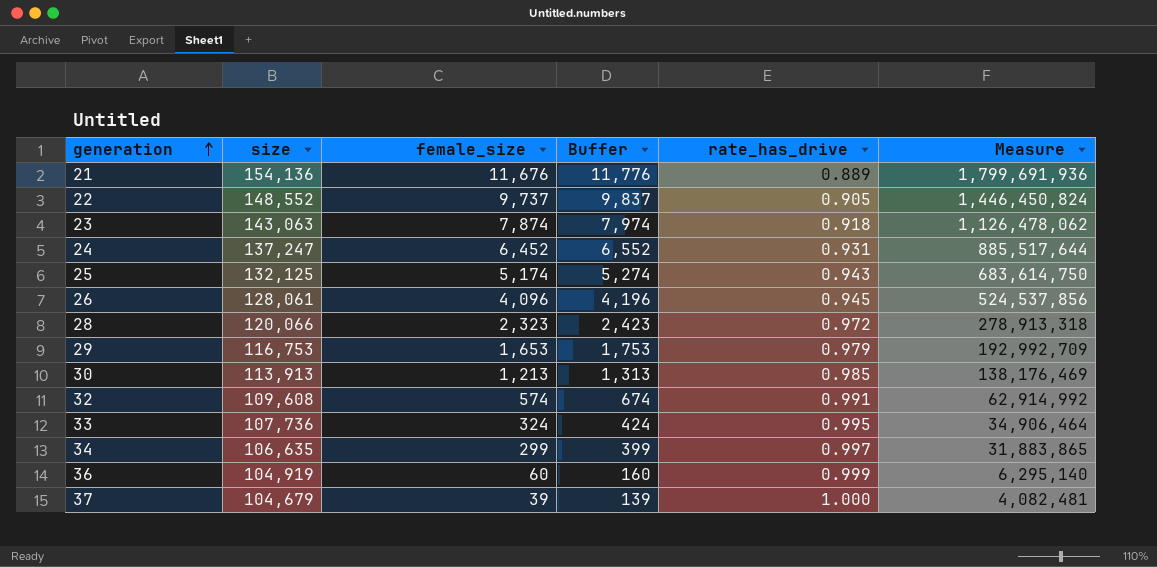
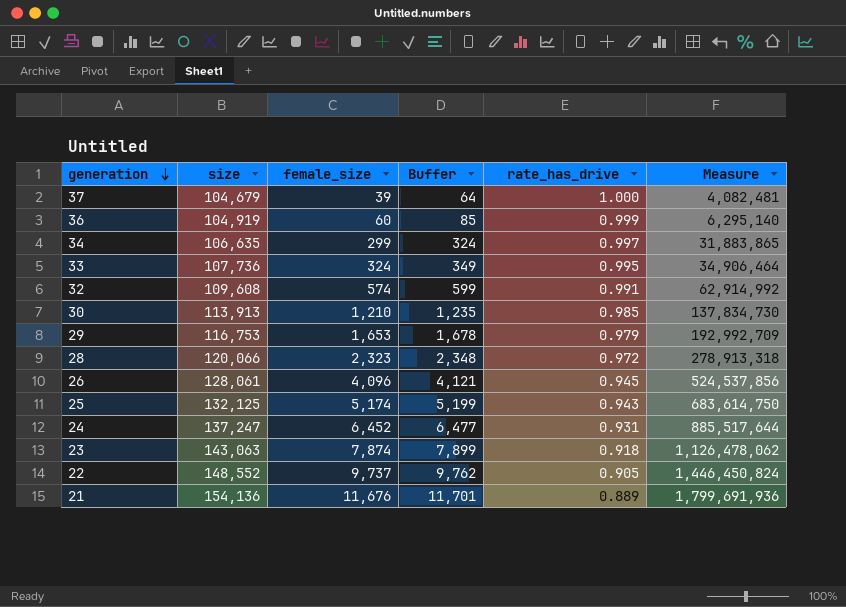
row order: generation ascending -> generation descending
column Buffer | formula: [female_size] + 100 -> [female_size] + 25
30 | female_size: 1,213 -> 1,210
30 | Measure: 138,176,469 -> 137,834,730

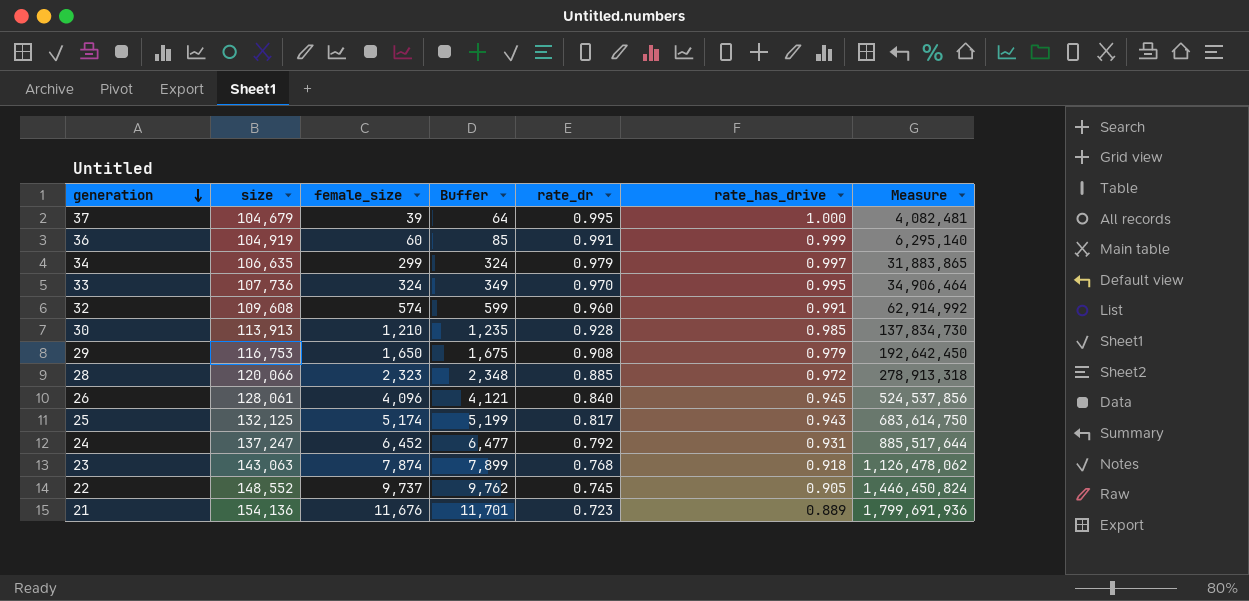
column rate_dr | position: none -> 5
29 | female_size: 1,653 -> 1,650
29 | Buffer: 1,678 -> 1,675
29 | Measure: 192,992,709 -> 192,642,450

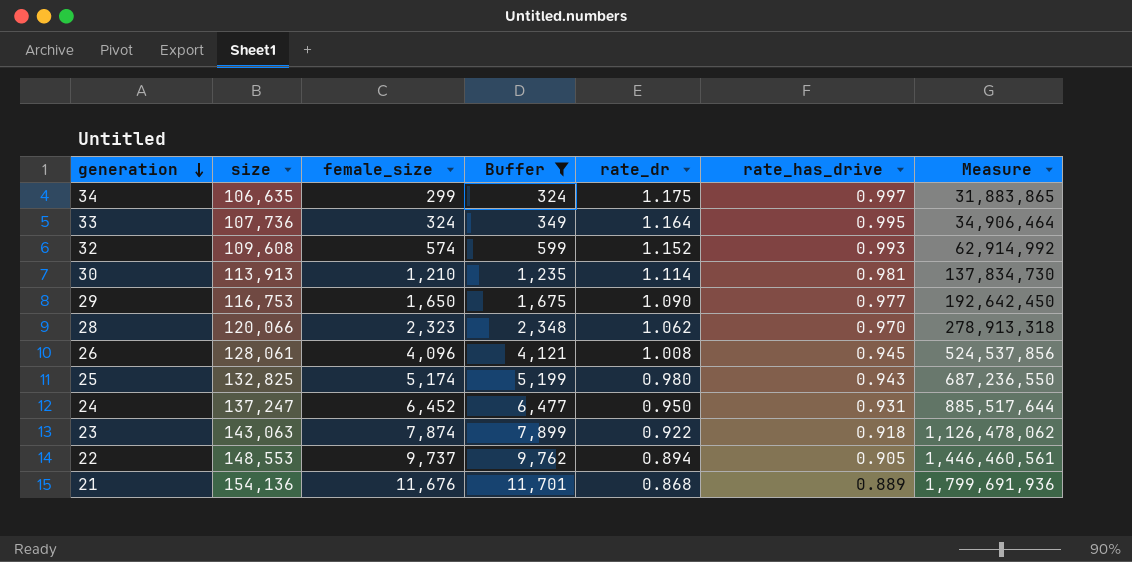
filter: none -> Buffer >= 324
34 | rate_dr: 0.979 -> 1.175
33 | rate_dr: 0.970 -> 1.164
32 | rate_dr: 0.960 -> 1.152
32 | rate_has_drive: 0.991 -> 0.993
30 | rate_dr: 0.928 -> 1.114
30 | rate_has_drive: 0.985 -> 0.981
29 | rate_dr: 0.908 -> 1.090
29 | rate_has_drive: 0.979 -> 0.977
28 | rate_dr: 0.885 -> 1.062
28 | rate_has_drive: 0.972 -> 0.970
26 | rate_dr: 0.840 -> 1.008
25 | size: 132,125 -> 132,825
25 | rate_dr: 0.817 -> 0.980
25 | Measure: 683,614,750 -> 687,236,550
24 | rate_dr: 0.792 -> 0.950
23 | rate_dr: 0.768 -> 0.922
22 | size: 148,552 -> 148,553
22 | rate_dr: 0.745 -> 0.894
22 | Measure: 1,446,450,824 -> 1,446,460,561
21 | rate_dr: 0.723 -> 0.868

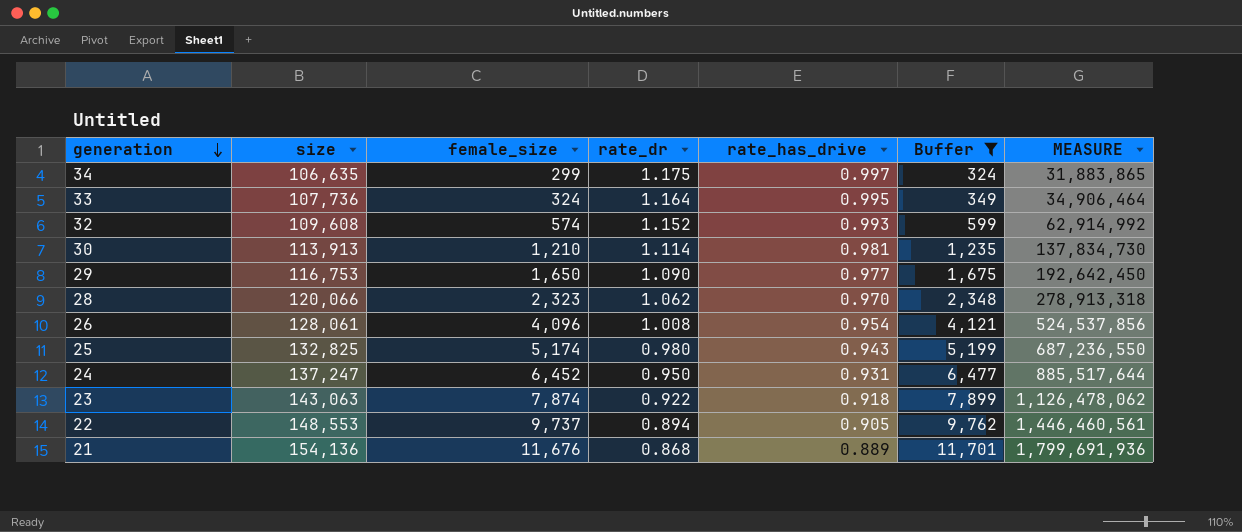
column Buffer | position: 4 -> 6
column name: Measure -> MEASURE
26 | rate_has_drive: 0.945 -> 0.954

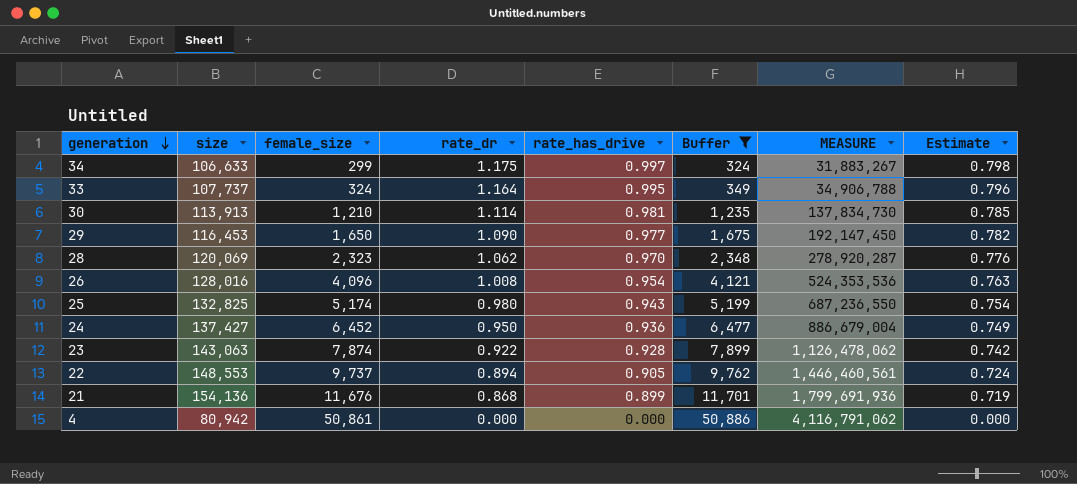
column Estimate | formula: none -> [rate_has_drive] * 0.8
row 32: 109,608 | 574 | 1.152 | 0.993 | 599 | 62,914,992 -> none
34 | size: 106,635 -> 106,633
34 | MEASURE: 31,883,865 -> 31,883,267
33 | size: 107,736 -> 107,737
33 | MEASURE: 34,906,464 -> 34,906,788
29 | size: 116,753 -> 116,453
29 | MEASURE: 192,642,450 -> 192,147,450
28 | size: 120,066 -> 120,069
28 | MEASURE: 278,913,318 -> 278,920,287
26 | size: 128,061 -> 128,016
26 | MEASURE: 524,537,856 -> 524,353,536
24 | size: 137,247 -> 137,427
24 | rate_has_drive: 0.931 -> 0.936
24 | MEASURE: 885,517,644 -> 886,679,004
23 | rate_has_drive: 0.918 -> 0.928
21 | rate_has_drive: 0.889 -> 0.899
row 4: none -> 80,942 | 50,861 | 0.000 | 0.000 | 50,886 | 4,116,791,062 | 0.000

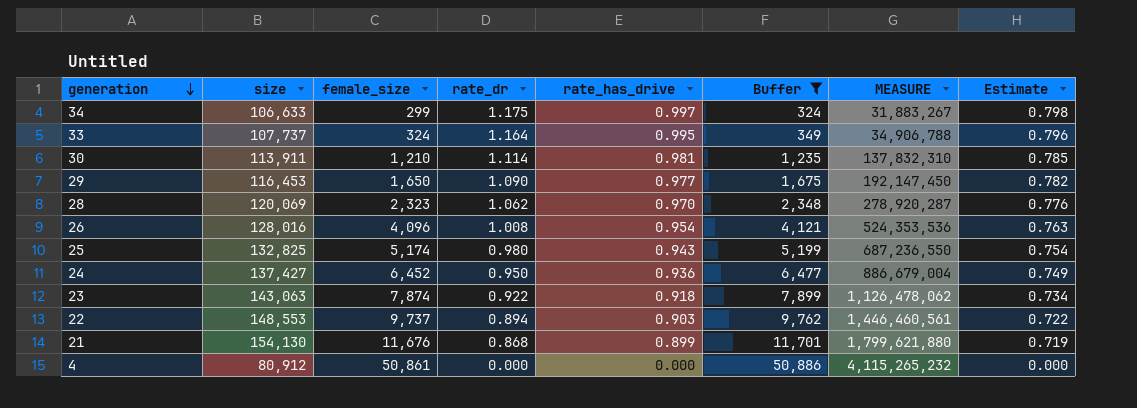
30 | size: 113,913 -> 113,911
30 | MEASURE: 137,834,730 -> 137,832,310
23 | rate_has_drive: 0.928 -> 0.918
23 | Estimate: 0.742 -> 0.734
22 | rate_has_drive: 0.905 -> 0.903
22 | Estimate: 0.724 -> 0.722
21 | size: 154,136 -> 154,130
21 | MEASURE: 1,799,691,936 -> 1,799,621,880
4 | size: 80,942 -> 80,912
4 | MEASURE: 4,116,791,062 -> 4,115,265,232

